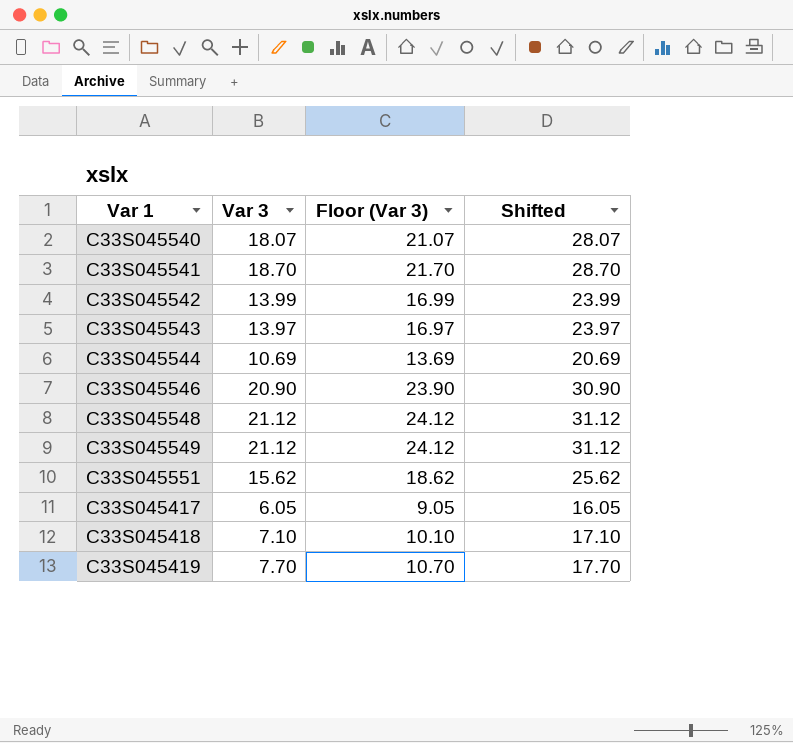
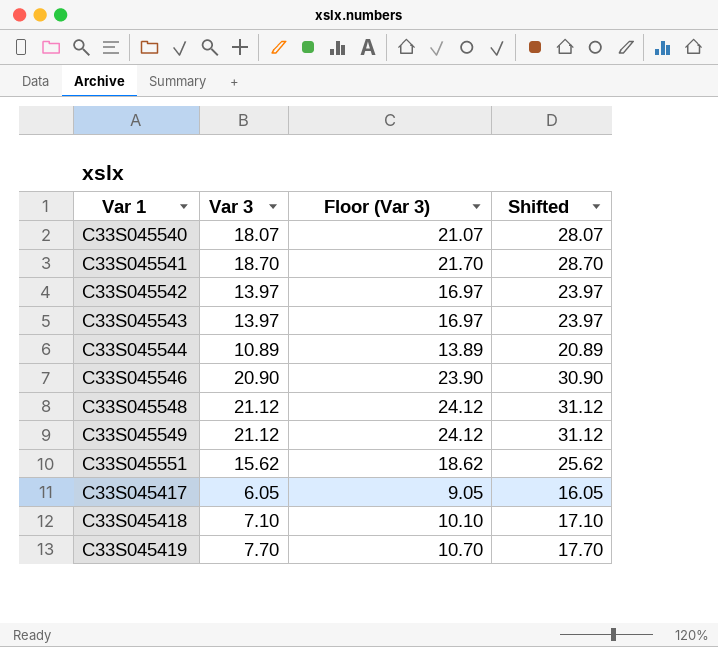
C33S045542 | Var 3: 13.99 -> 13.97
C33S045542 | Floor (Var 3): 16.99 -> 16.97
C33S045542 | Shifted: 23.99 -> 23.97
C33S045544 | Var 3: 10.69 -> 10.89
C33S045544 | Floor (Var 3): 13.69 -> 13.89
C33S045544 | Shifted: 20.69 -> 20.89

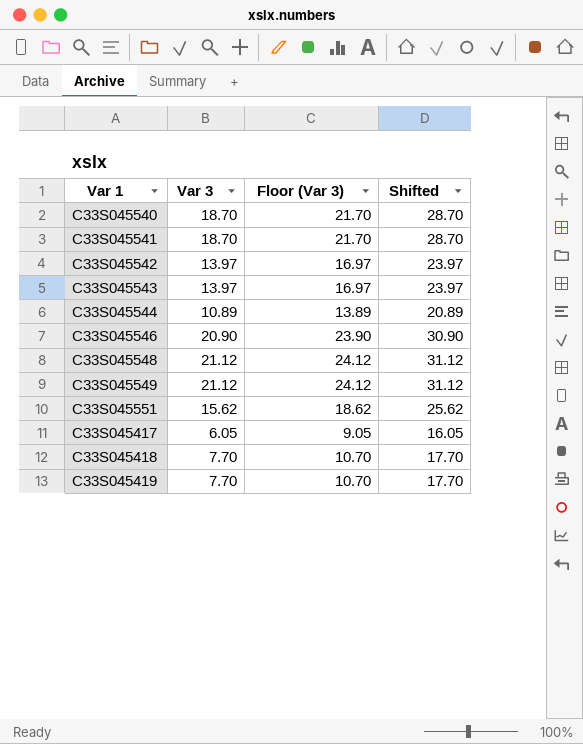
C33S045540 | Var 3: 18.07 -> 18.70
C33S045540 | Floor (Var 3): 21.07 -> 21.70
C33S045540 | Shifted: 28.07 -> 28.70
C33S045418 | Var 3: 7.10 -> 7.70
C33S045418 | Floor (Var 3): 10.10 -> 10.70
C33S045418 | Shifted: 17.10 -> 17.70

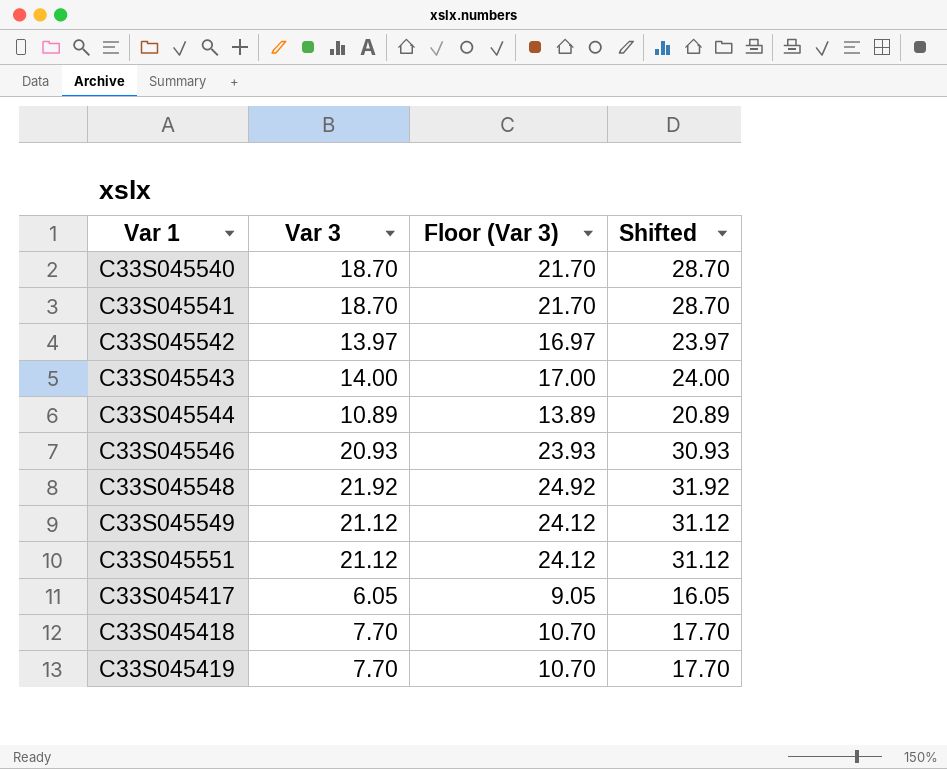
C33S045543 | Var 3: 13.97 -> 14.00
C33S045543 | Floor (Var 3): 16.97 -> 17.00
C33S045543 | Shifted: 23.97 -> 24.00
C33S045546 | Var 3: 20.90 -> 20.93
C33S045546 | Floor (Var 3): 23.90 -> 23.93
C33S045546 | Shifted: 30.90 -> 30.93
C33S045548 | Var 3: 21.12 -> 21.92
C33S045548 | Floor (Var 3): 24.12 -> 24.92
C33S045548 | Shifted: 31.12 -> 31.92
C33S045551 | Var 3: 15.62 -> 21.12
C33S045551 | Floor (Var 3): 18.62 -> 24.12
C33S045551 | Shifted: 25.62 -> 31.12

